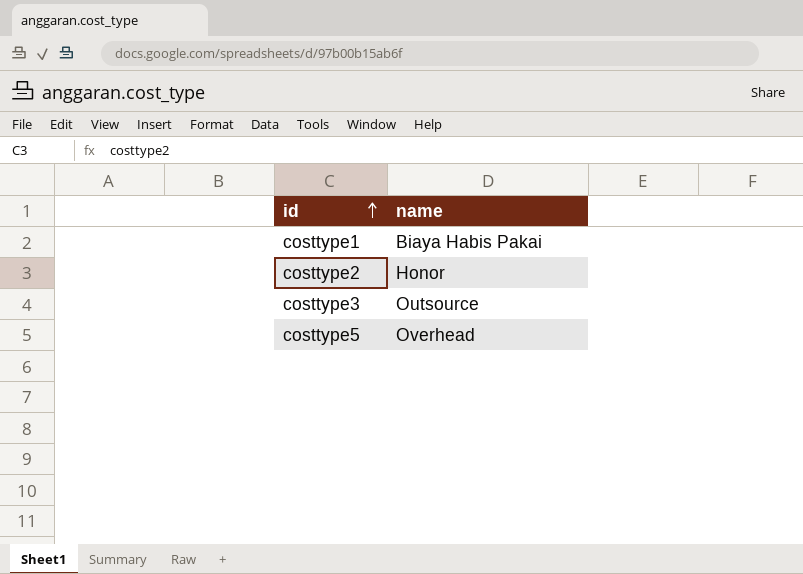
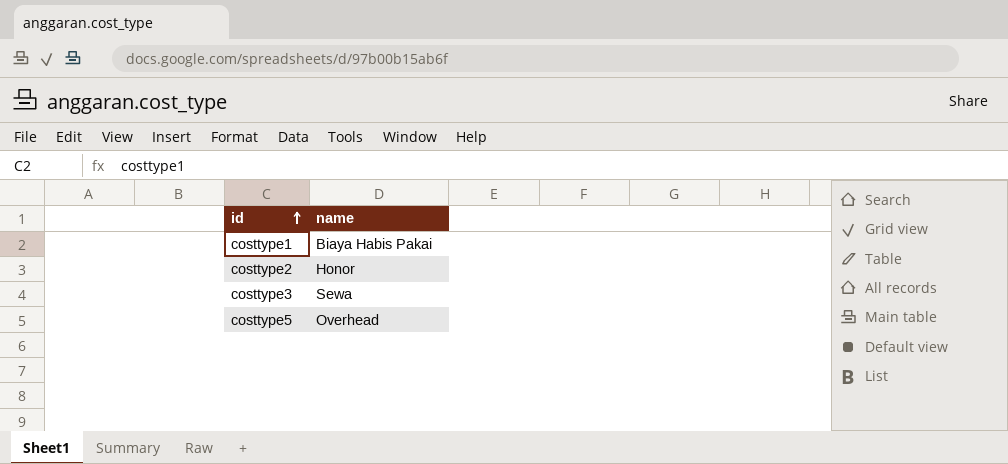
costtype3 | name: Outsource -> Sewa

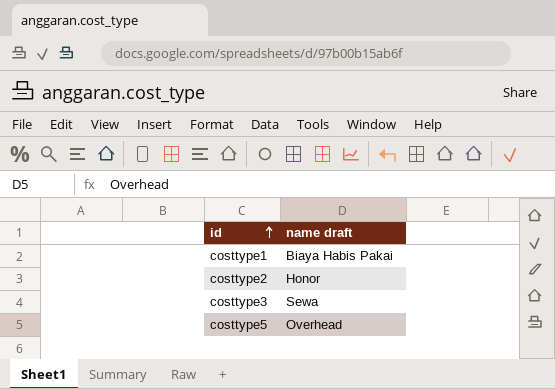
column name: name -> name draft

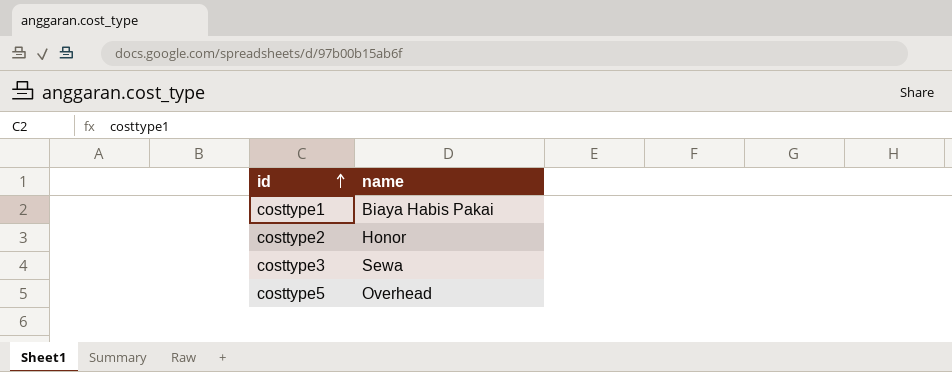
column name: name draft -> name

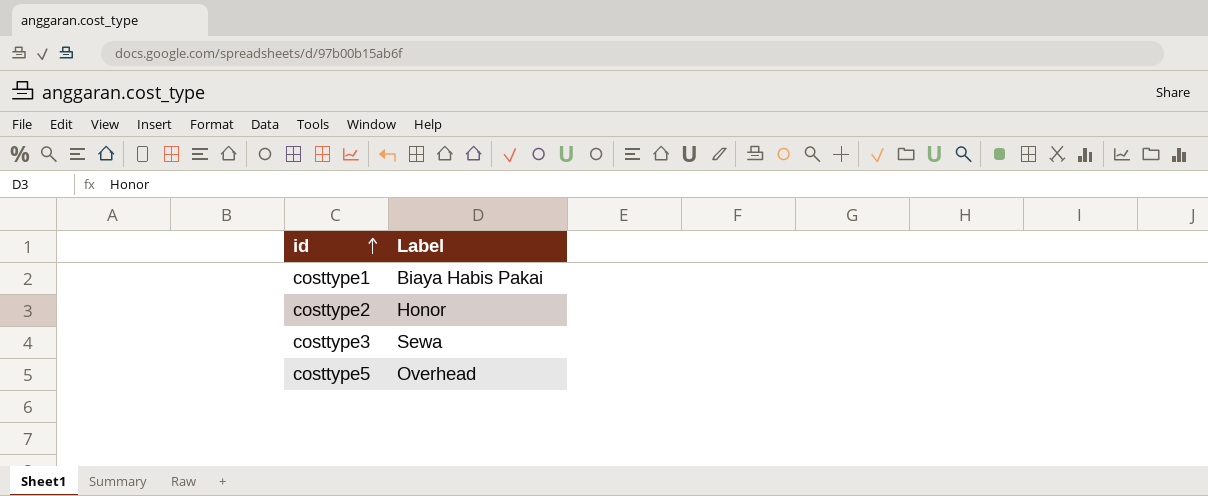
column name: name -> Label

